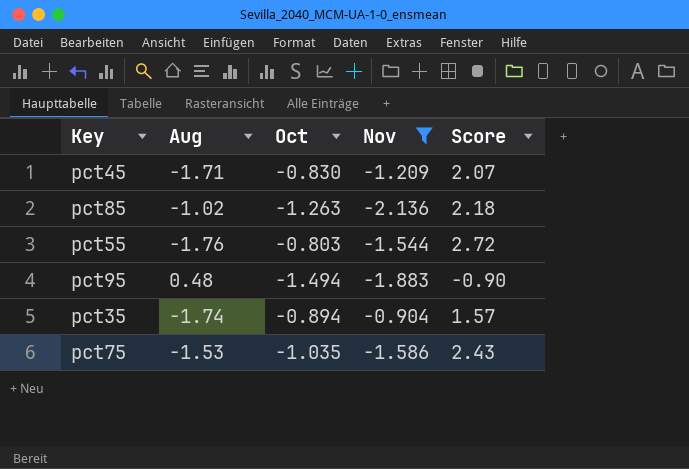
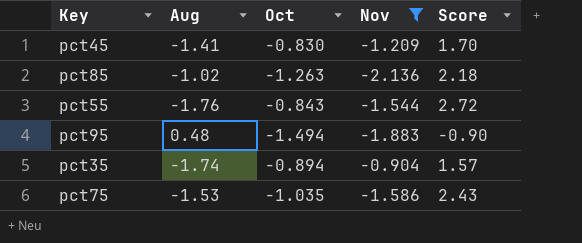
pct45 | Aug: -1.71 -> -1.41
pct45 | Score: 2.07 -> 1.70
pct55 | Oct: -0.803 -> -0.843

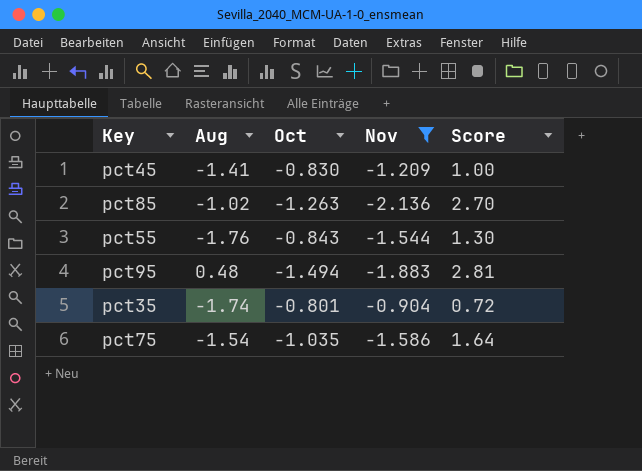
column Score | formula: [Aug] * [Nov] -> [Oct] * [Nov]
pct35 | Oct: -0.894 -> -0.801
pct75 | Aug: -1.53 -> -1.54

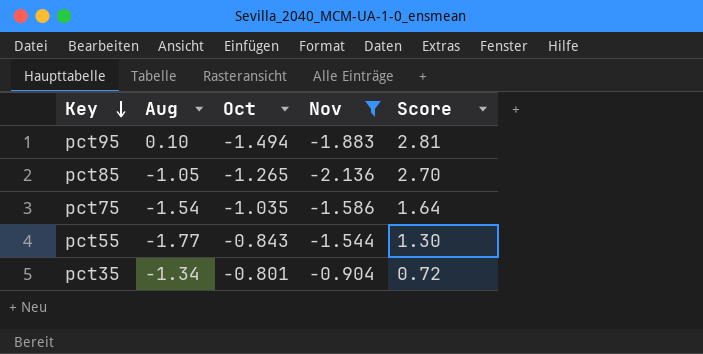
row order: none -> Key descending
row pct45: -1.41 | -0.830 | -1.209 | 1.00 -> none
pct95 | Aug: 0.48 -> 0.10
pct85 | Aug: -1.02 -> -1.05
pct85 | Oct: -1.263 -> -1.265
pct55 | Aug: -1.76 -> -1.77
pct35 | Aug: -1.74 -> -1.34

